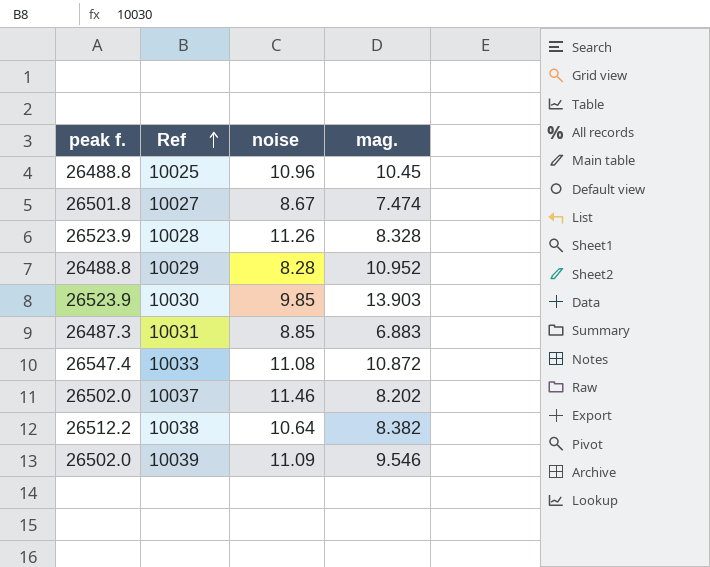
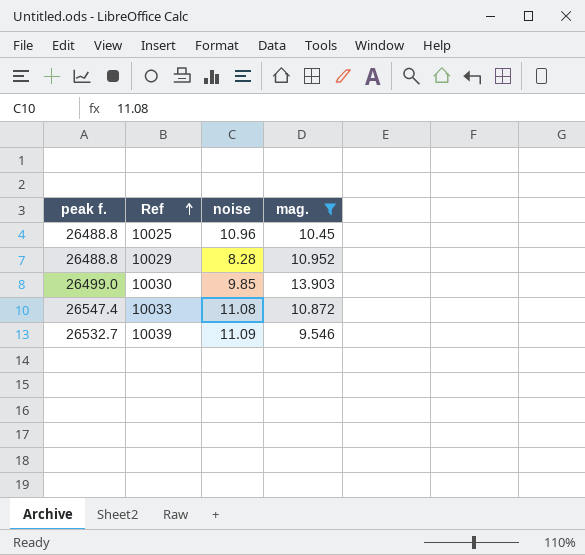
filter: none -> mag. >= 9.546
10030 | peak f.: 26523.9 -> 26499.0
10039 | peak f.: 26502.0 -> 26532.7

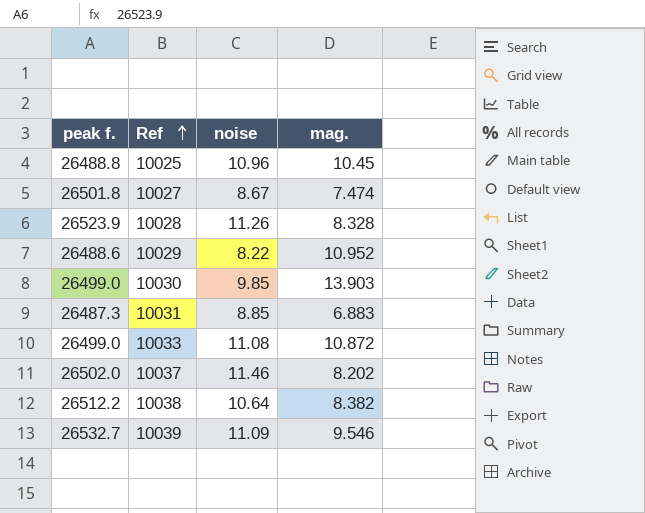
filter: mag. >= 9.546 -> none
10029 | peak f.: 26488.8 -> 26488.6
10029 | noise: 8.28 -> 8.22
10033 | peak f.: 26547.4 -> 26499.0

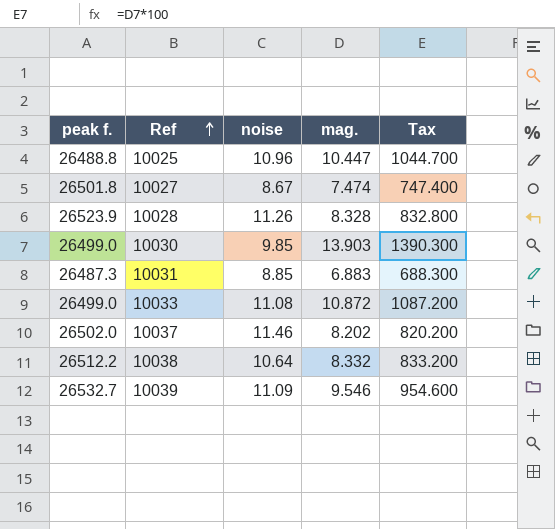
column Tax | formula: none -> [mag.] * 100
row 10029: 26488.6 | 8.22 | 10.952 -> none
10025 | mag.: 10.45 -> 10.447
10038 | mag.: 8.382 -> 8.332

